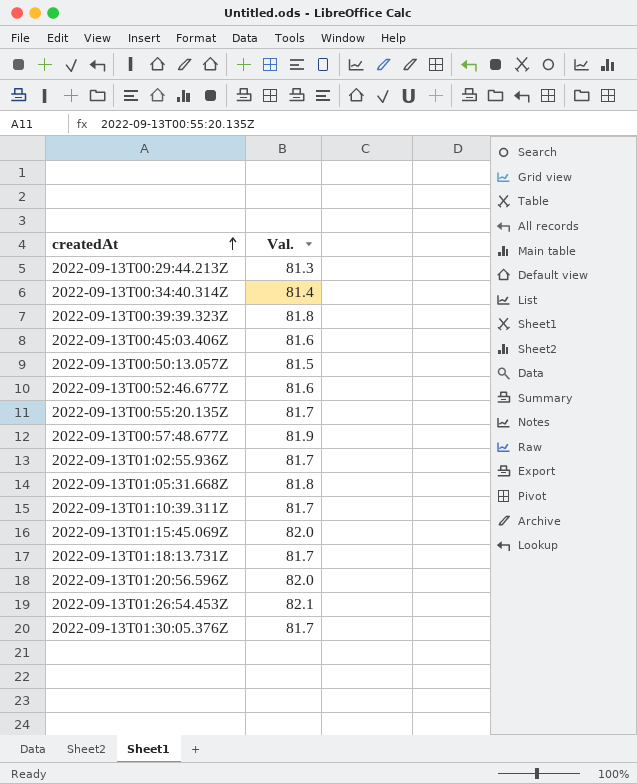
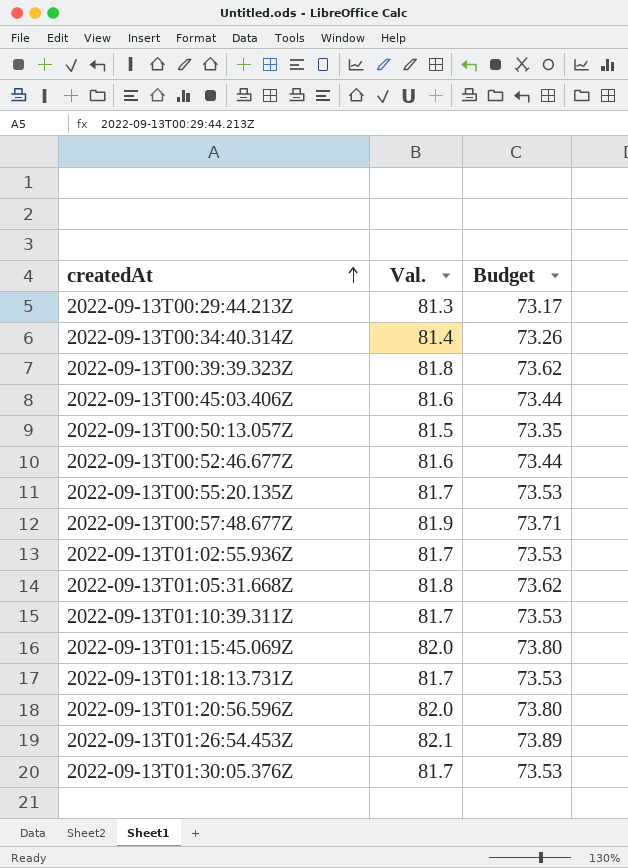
column Budget | formula: none -> [Val.] * 0.9

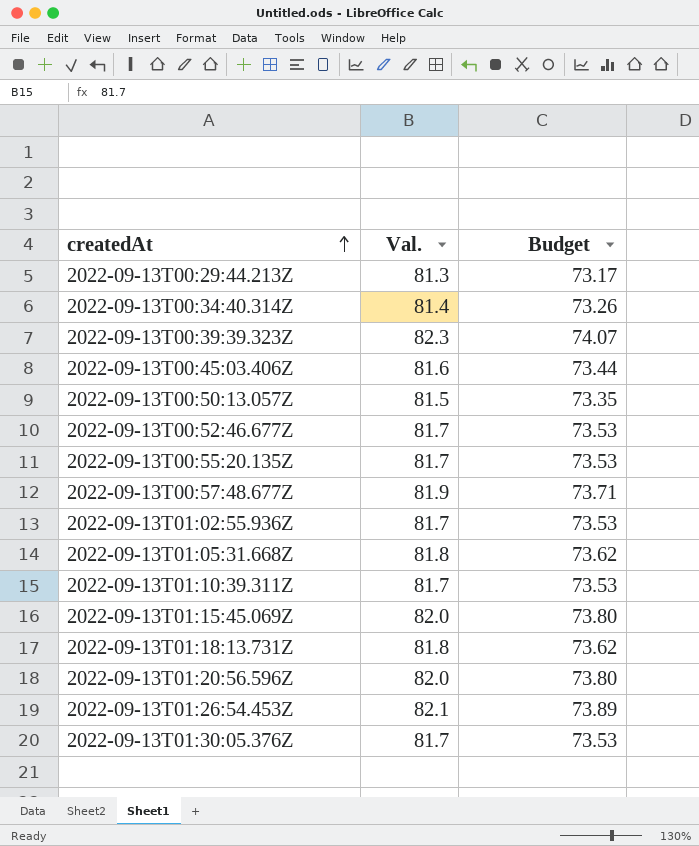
2022-09-13T00:39:39.323Z | Val.: 81.8 -> 82.3
2022-09-13T00:39:39.323Z | Budget: 73.62 -> 74.07
2022-09-13T00:52:46.677Z | Val.: 81.6 -> 81.7
2022-09-13T00:52:46.677Z | Budget: 73.44 -> 73.53
2022-09-13T01:18:13.731Z | Val.: 81.7 -> 81.8
2022-09-13T01:18:13.731Z | Budget: 73.53 -> 73.62

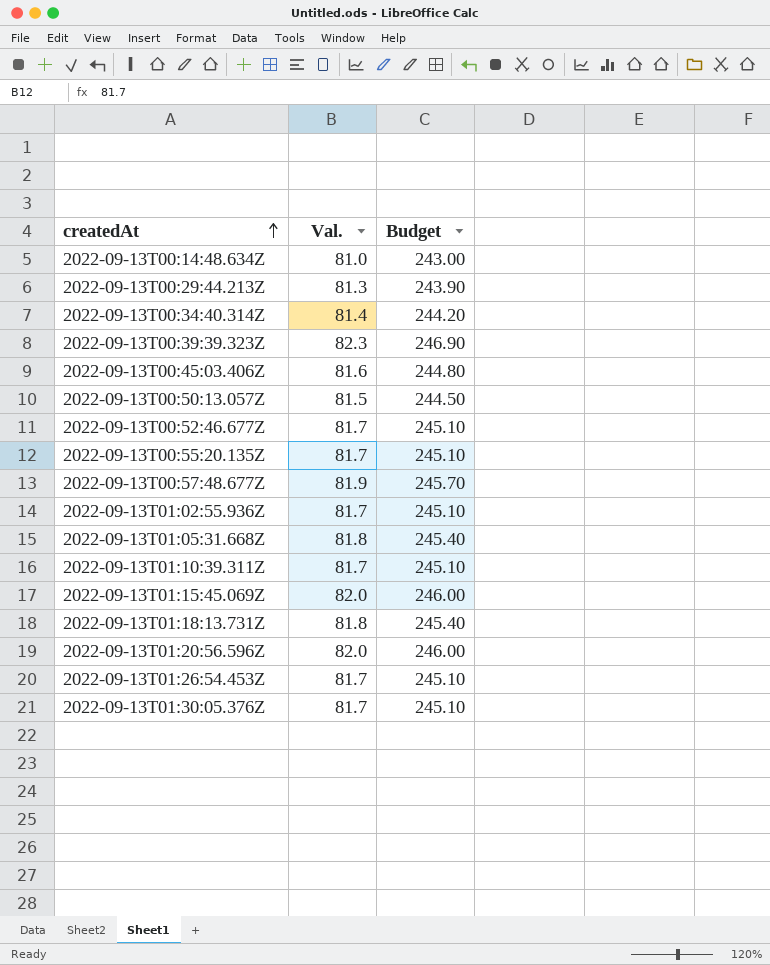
column Budget | formula: [Val.] * 0.9 -> [Val.] * 3
row 2022-09-13T00:14:48.634Z: none -> 81.0 | 243.00
2022-09-13T01:26:54.453Z | Val.: 82.1 -> 81.7

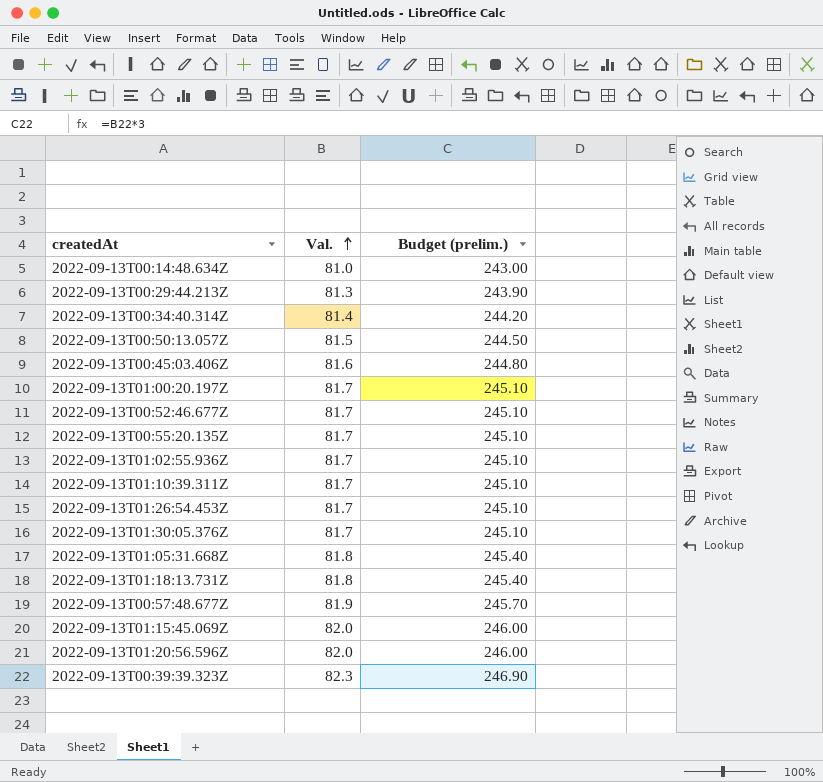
row order: createdAt ascending -> Val. ascending
column name: Budget -> Budget (prelim.)
row 2022-09-13T01:00:20.197Z: none -> 81.7 | 245.10

